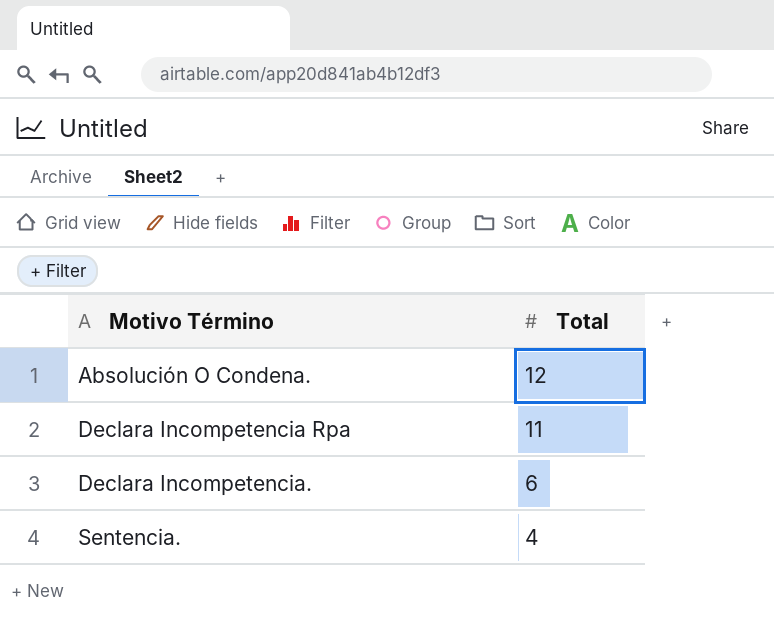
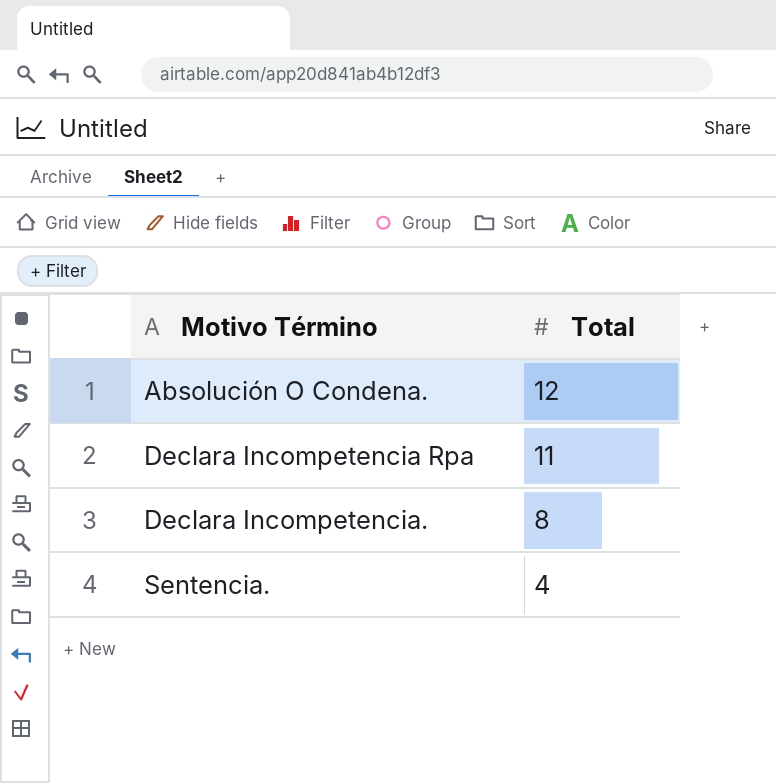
Declara Incompetencia. | Total: 6 -> 8

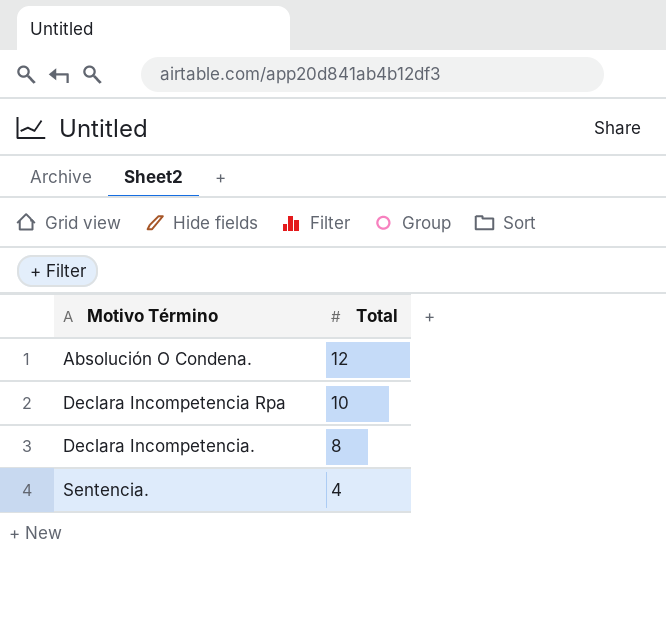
Declara Incompetencia Rpa | Total: 11 -> 10

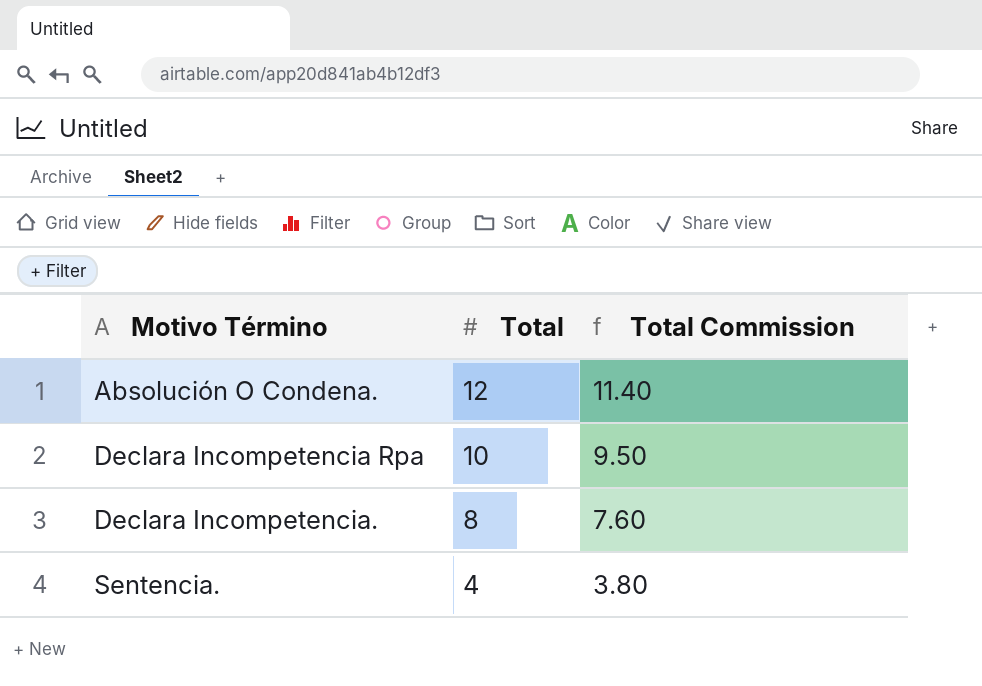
column Total Commission | formula: none -> [Total] * 0.95

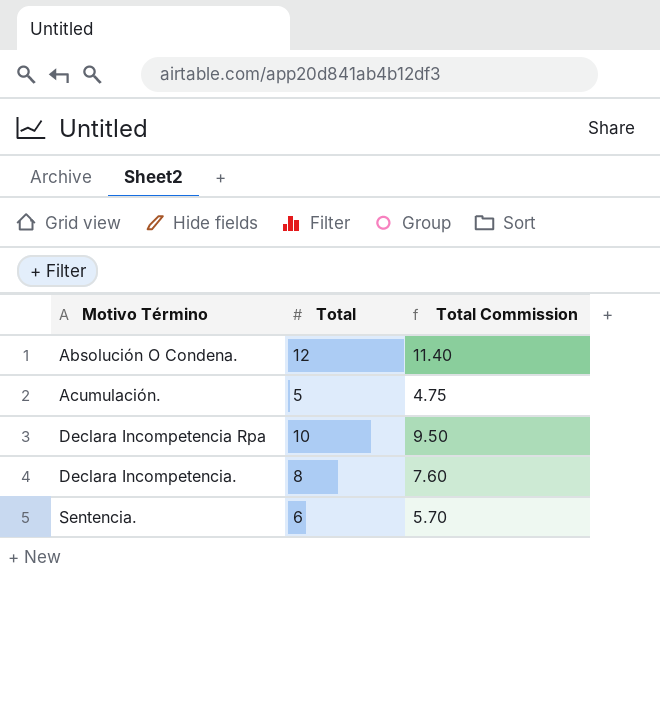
row Acumulación.: none -> 5 | 4.75
Sentencia. | Total: 4 -> 6
Sentencia. | Total Commission: 3.80 -> 5.70

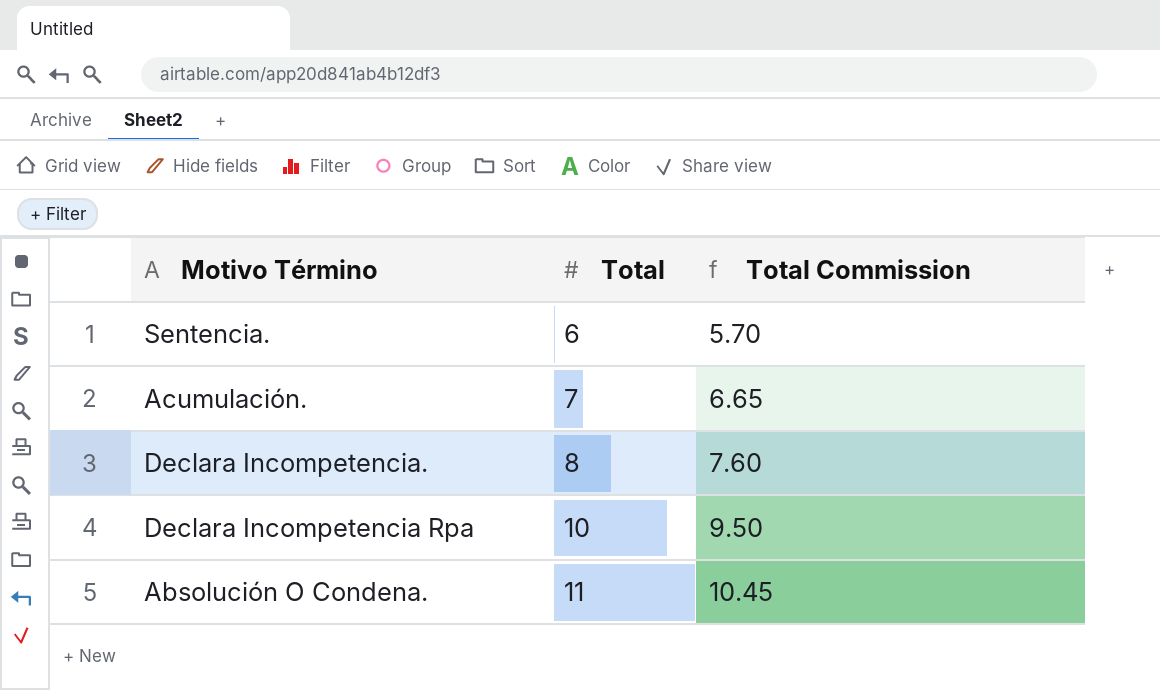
row order: Motivo Término ascending -> Total ascending
Acumulación. | Total: 5 -> 7
Acumulación. | Total Commission: 4.75 -> 6.65
Absolución O Condena. | Total: 12 -> 11
Absolución O Condena. | Total Commission: 11.40 -> 10.45

